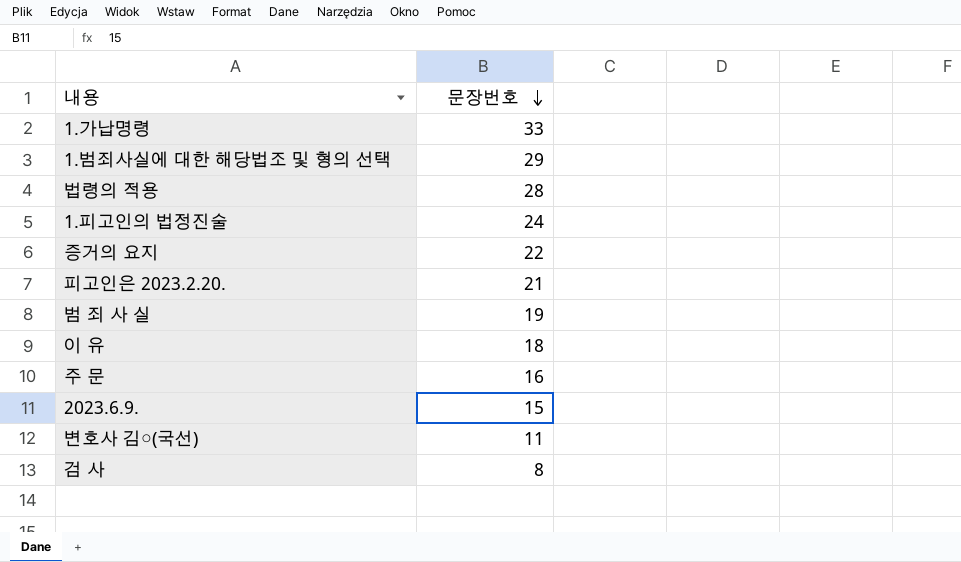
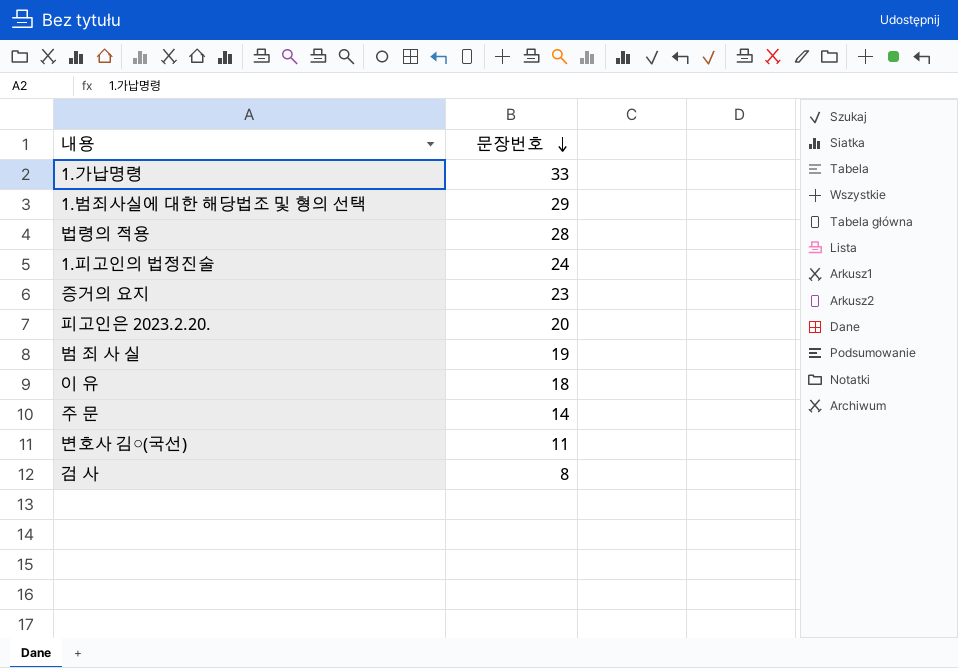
row 2023.6.9.: 15 -> none
증거의 요지 | 문장번호: 22 -> 23
피고인은 2023.2.20. | 문장번호: 21 -> 20
주 문 | 문장번호: 16 -> 14

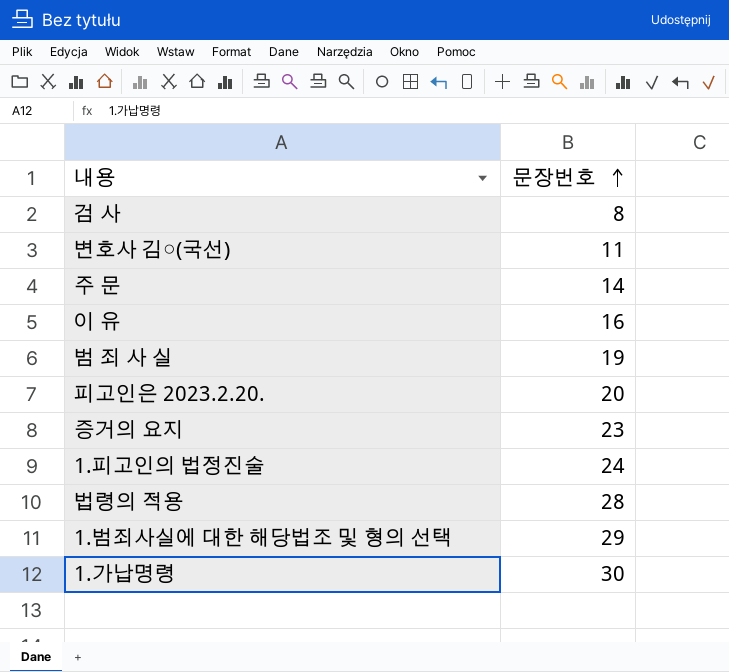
row order: 문장번호 descending -> 문장번호 ascending
이 유 | 문장번호: 18 -> 16
1.가납명령 | 문장번호: 33 -> 30

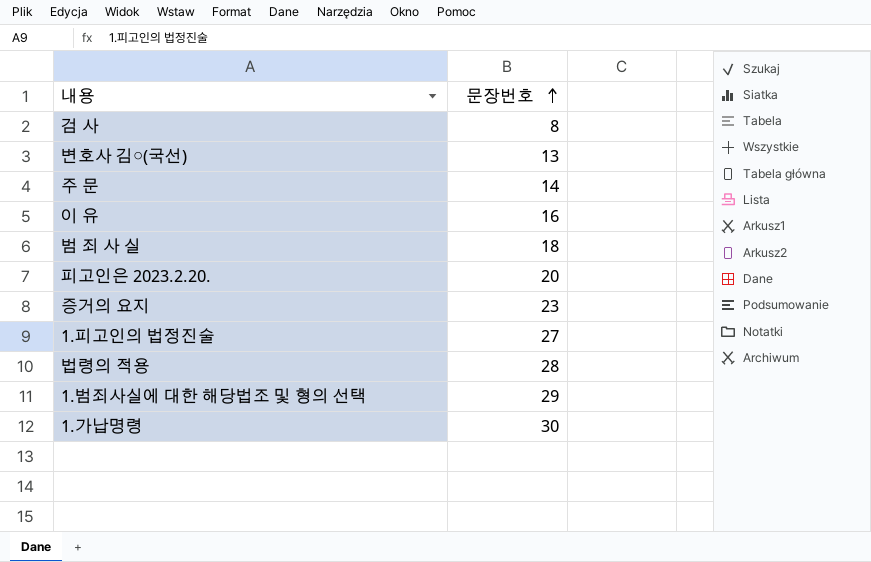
변호사 김○(국선) | 문장번호: 11 -> 13
범 죄 사 실 | 문장번호: 19 -> 18
1.피고인의 법정진술 | 문장번호: 24 -> 27

